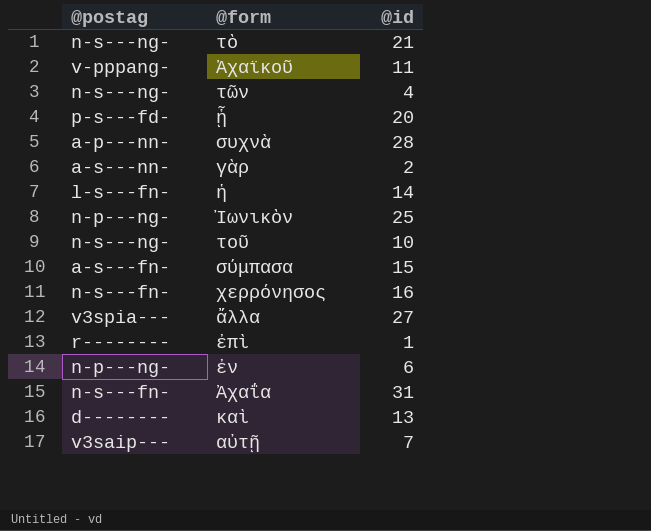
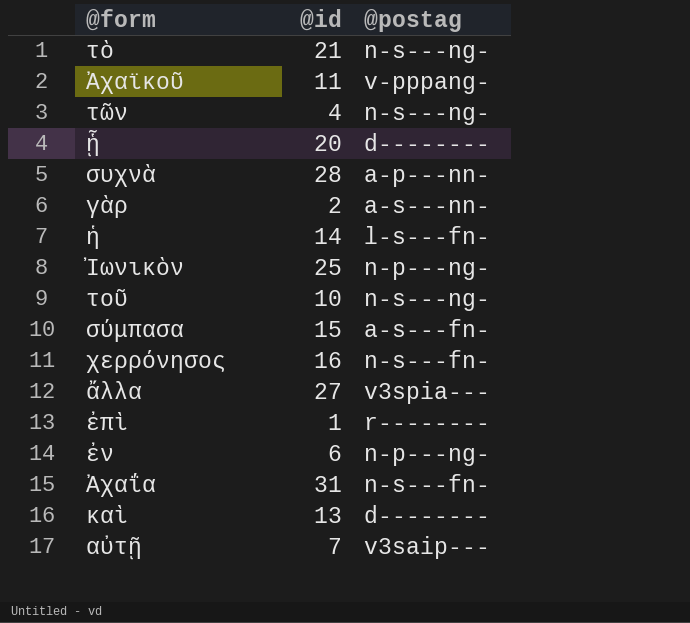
column @postag | position: 1 -> 3
ᾗ | @postag: p-s---fd- -> d--------

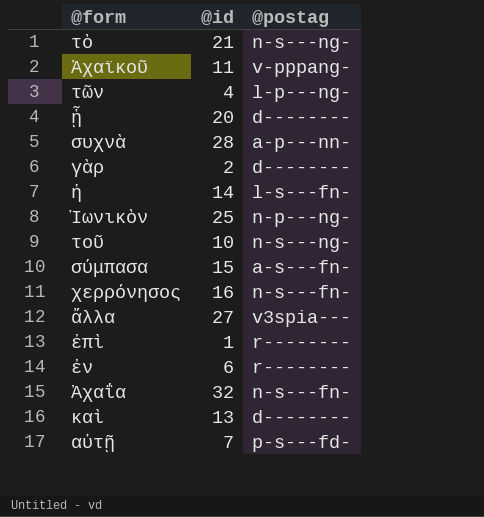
τῶν | @postag: n-s---ng- -> l-p---ng-
γὰρ | @postag: a-s---nn- -> d--------
ἐν | @postag: n-p---ng- -> r--------
Ἀχαΐα | @id: 31 -> 32
αὐτῇ | @postag: v3saip--- -> p-s---fd-

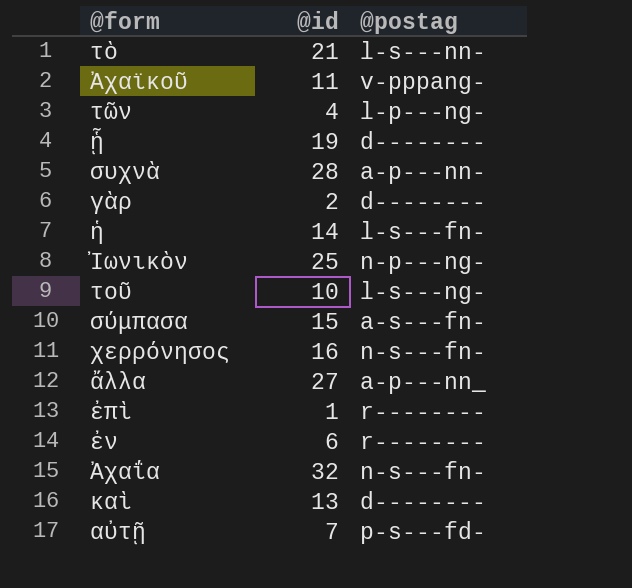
τὸ | @postag: n-s---ng- -> l-s---nn-
ᾗ | @id: 20 -> 19
τοῦ | @postag: n-s---ng- -> l-s---ng-
ἄλλα | @postag: v3spia--- -> a-p---nn_

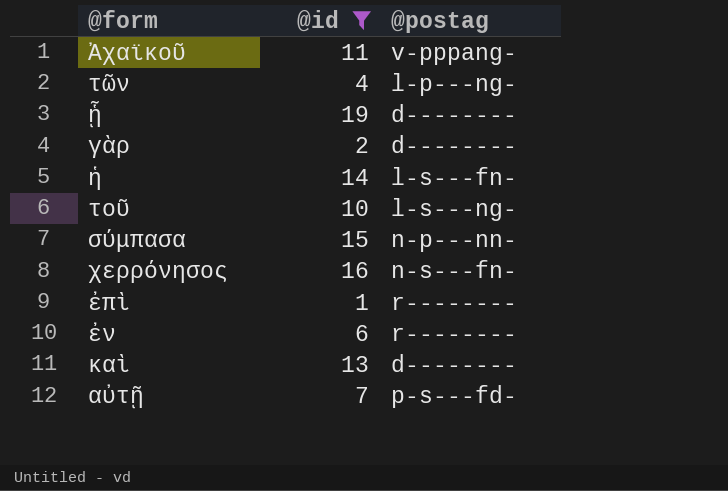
filter: none -> @id <= 19
σύμπασα | @postag: a-s---fn- -> n-p---nn-

